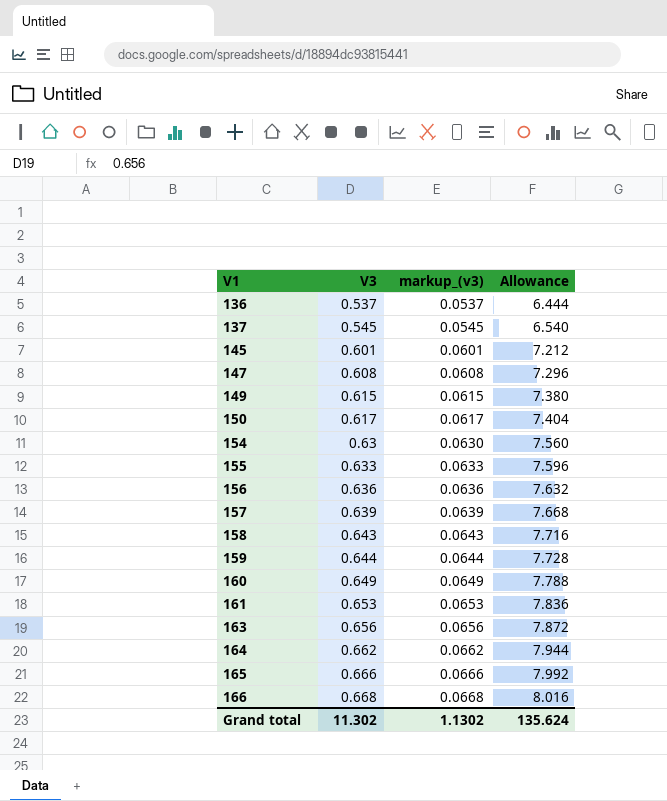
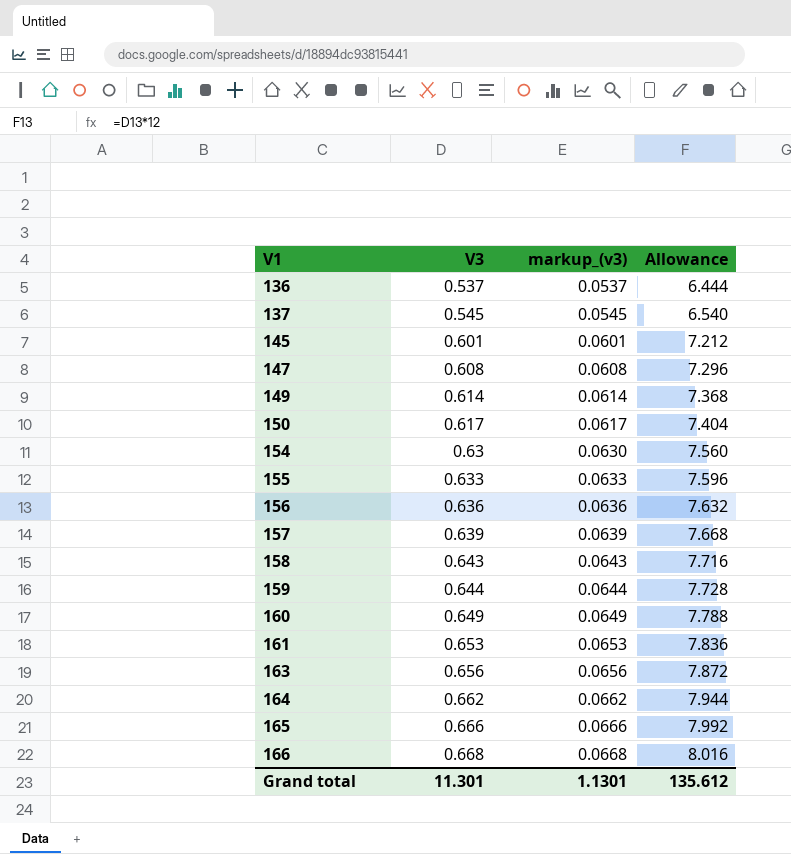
149 | V3: 0.615 -> 0.614
149 | markup_(v3): 0.0615 -> 0.0614
149 | Allowance: 7.380 -> 7.368
Grand total | V3: 11.302 -> 11.301
Grand total | markup_(v3): 1.1302 -> 1.1301
Grand total | Allowance: 135.624 -> 135.612

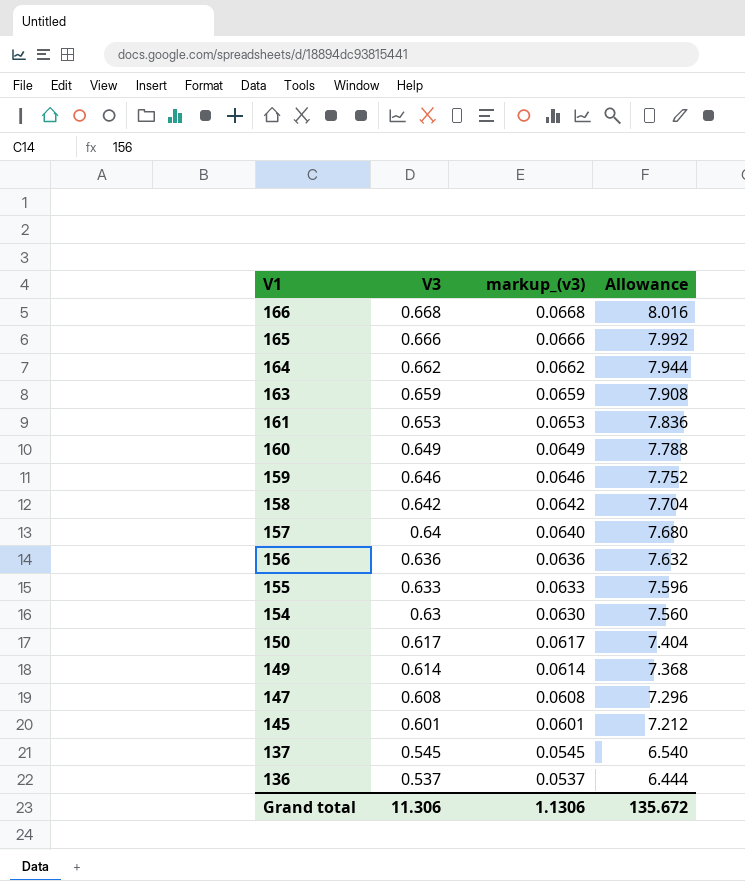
row order: V1 ascending -> V1 descending
163 | V3: 0.656 -> 0.659
163 | markup_(v3): 0.0656 -> 0.0659
163 | Allowance: 7.872 -> 7.908
159 | V3: 0.644 -> 0.646
159 | markup_(v3): 0.0644 -> 0.0646
159 | Allowance: 7.728 -> 7.752
158 | V3: 0.643 -> 0.642
158 | markup_(v3): 0.0643 -> 0.0642
158 | Allowance: 7.716 -> 7.704
157 | V3: 0.639 -> 0.64
157 | markup_(v3): 0.0639 -> 0.0640
157 | Allowance: 7.668 -> 7.680
Grand total | V3: 11.301 -> 11.306
Grand total | markup_(v3): 1.1301 -> 1.1306
Grand total | Allowance: 135.612 -> 135.672

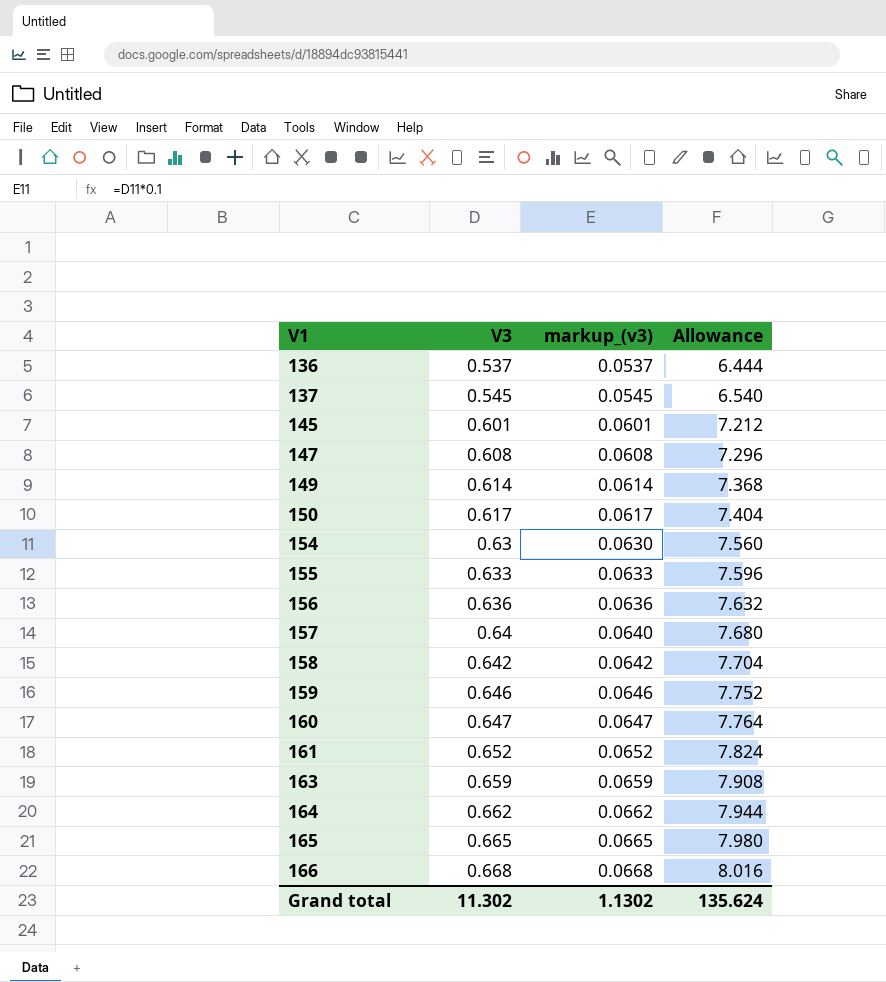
row order: V1 descending -> V1 ascending
160 | V3: 0.649 -> 0.647
160 | markup_(v3): 0.0649 -> 0.0647
160 | Allowance: 7.788 -> 7.764
161 | V3: 0.653 -> 0.652
161 | markup_(v3): 0.0653 -> 0.0652
161 | Allowance: 7.836 -> 7.824
165 | V3: 0.666 -> 0.665
165 | markup_(v3): 0.0666 -> 0.0665
165 | Allowance: 7.992 -> 7.980
Grand total | V3: 11.306 -> 11.302
Grand total | markup_(v3): 1.1306 -> 1.1302
Grand total | Allowance: 135.672 -> 135.624

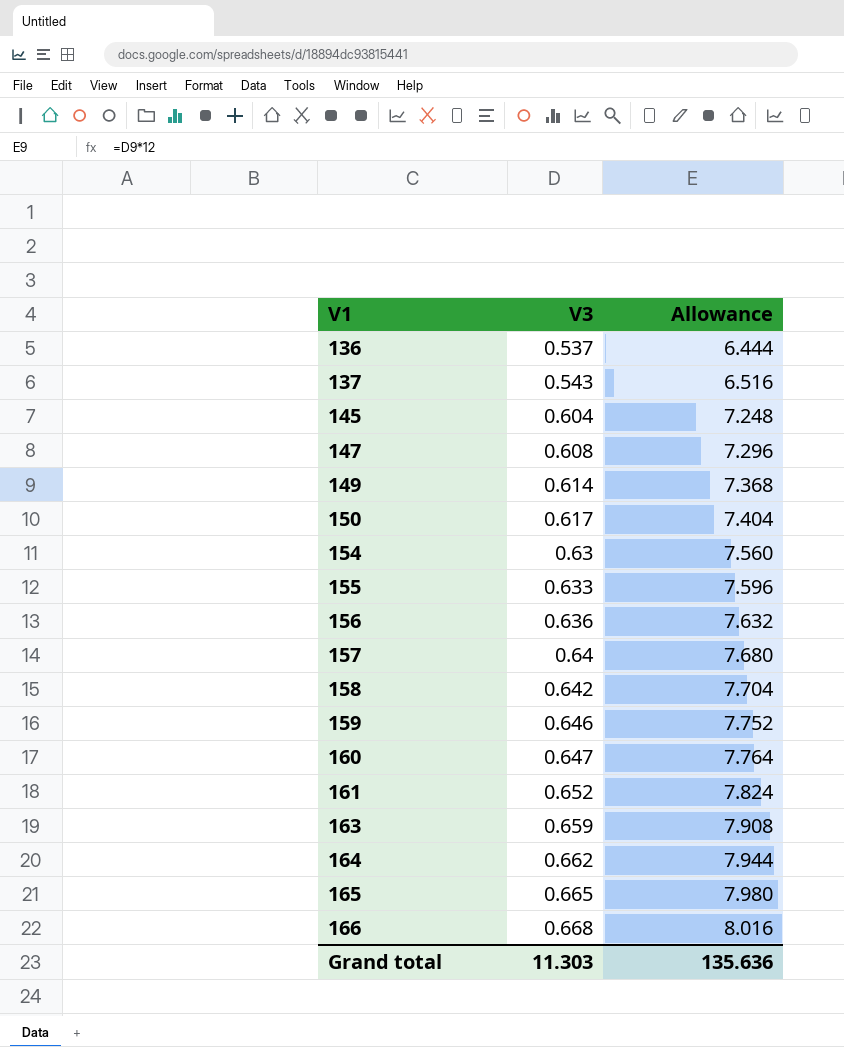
column markup_(v3) | formula: [V3] * 0.1 -> none
137 | V3: 0.545 -> 0.543
137 | Allowance: 6.540 -> 6.516
145 | V3: 0.601 -> 0.604
145 | Allowance: 7.212 -> 7.248
Grand total | V3: 11.302 -> 11.303
Grand total | Allowance: 135.624 -> 135.636

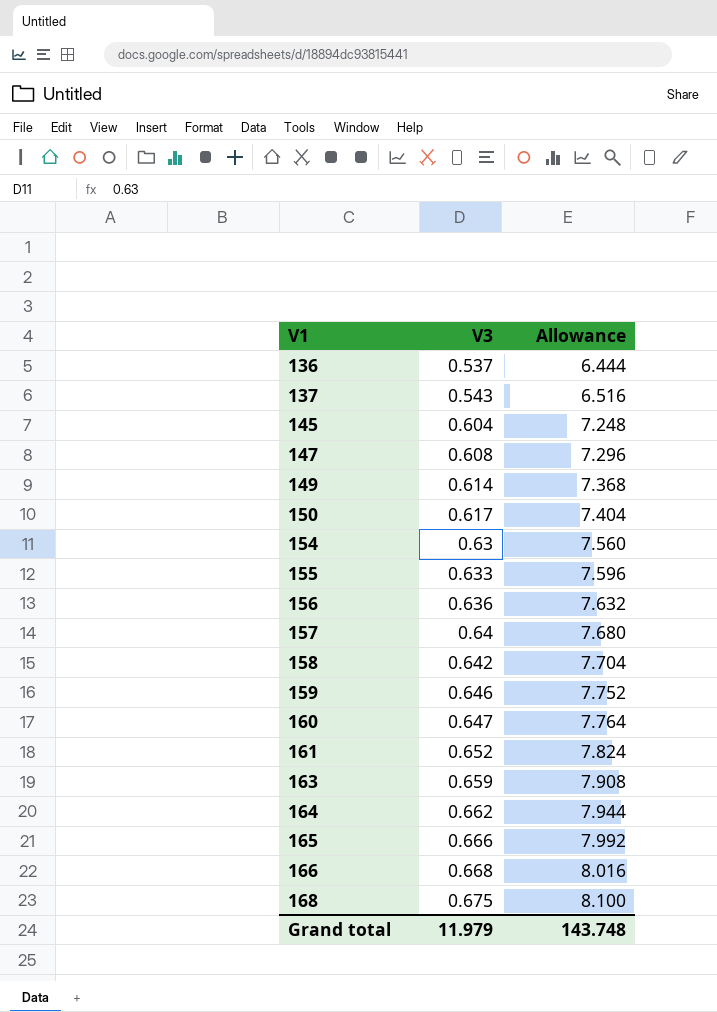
165 | V3: 0.665 -> 0.666
165 | Allowance: 7.980 -> 7.992
row 168: none -> 0.675 | 8.100
Grand total | V3: 11.303 -> 11.979
Grand total | Allowance: 135.636 -> 143.748

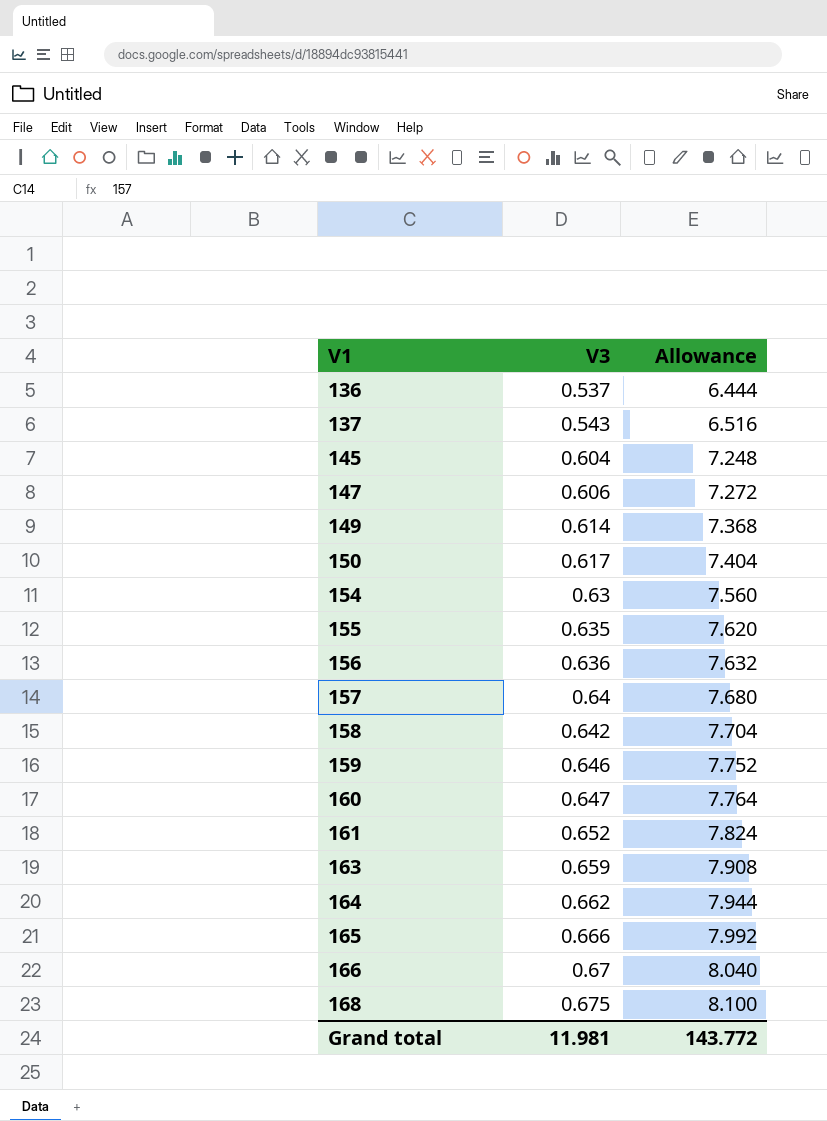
147 | V3: 0.608 -> 0.606
147 | Allowance: 7.296 -> 7.272
155 | V3: 0.633 -> 0.635
155 | Allowance: 7.596 -> 7.620
166 | V3: 0.668 -> 0.67
166 | Allowance: 8.016 -> 8.040
Grand total | V3: 11.979 -> 11.981
Grand total | Allowance: 143.748 -> 143.772

